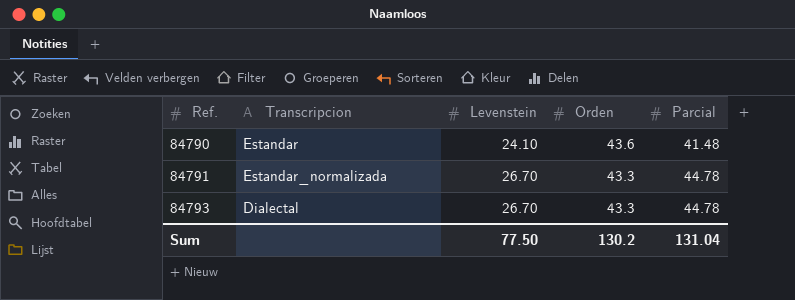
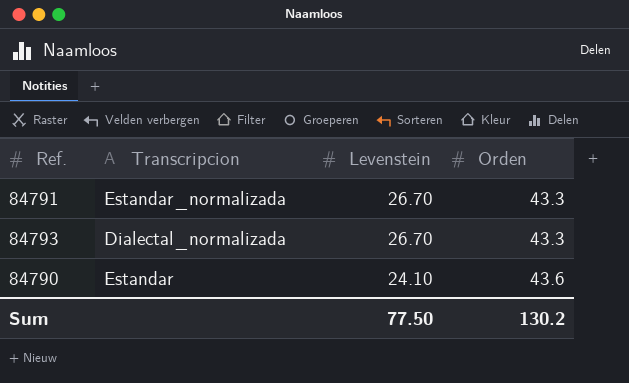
row order: Ref. ascending -> Levenstein descending
column Parcial | position: 5 -> none
84793 | Transcripcion: Dialectal -> Dialectal_normalizada

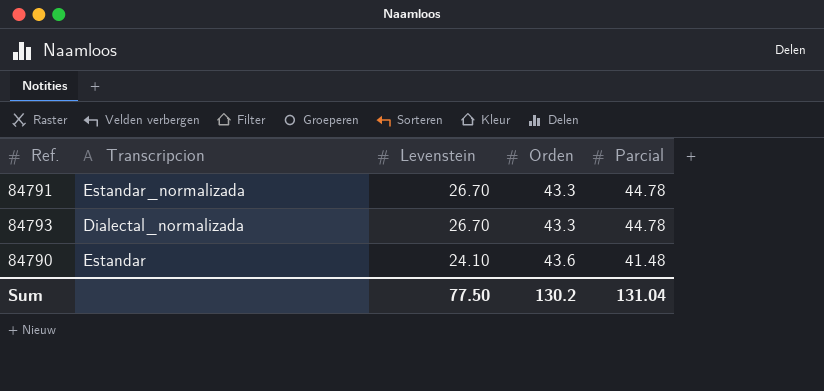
column Parcial | position: none -> 5

